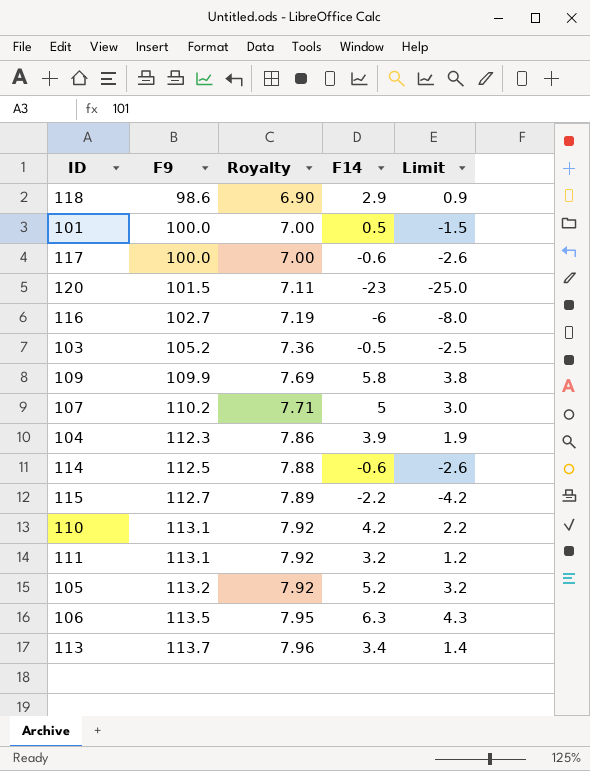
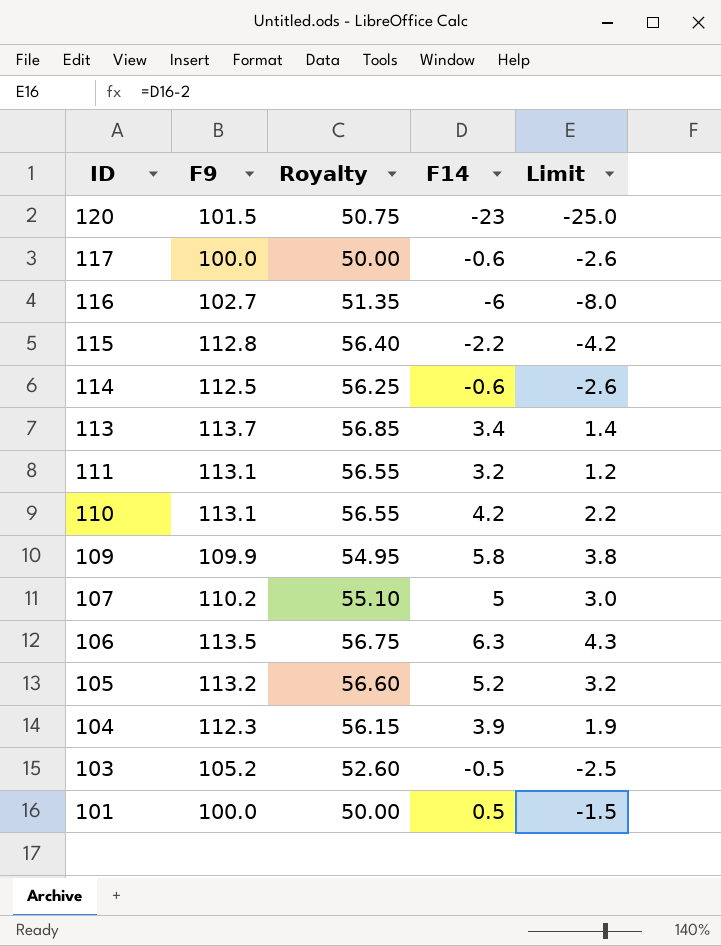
row order: F9 ascending -> ID descending
column Royalty | formula: [F9] * 0.07 -> [F9] * 0.5
row 118: 98.6 | 6.90 | 2.9 | 0.9 -> none
115 | F9: 112.7 -> 112.8

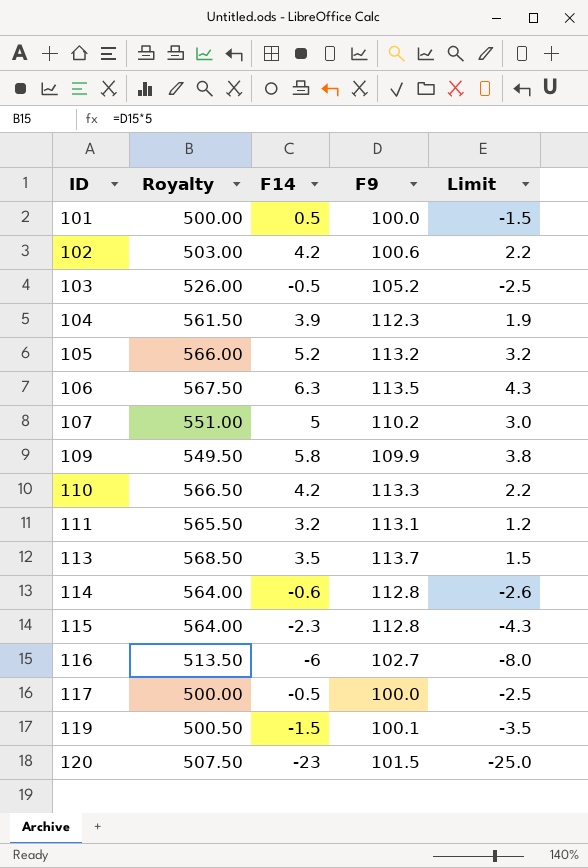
row order: ID descending -> ID ascending
column Royalty | formula: [F9] * 0.5 -> [F9] * 5
column F9 | position: 2 -> 4
row 102: none -> 503.00 | 4.2 | 100.6 | 2.2
110 | F9: 113.1 -> 113.3
113 | F14: 3.4 -> 3.5
113 | Limit: 1.4 -> 1.5
114 | F9: 112.5 -> 112.8
115 | F14: -2.2 -> -2.3
115 | Limit: -4.2 -> -4.3
117 | F14: -0.6 -> -0.5
117 | Limit: -2.6 -> -2.5
row 119: none -> 500.50 | -1.5 | 100.1 | -3.5

